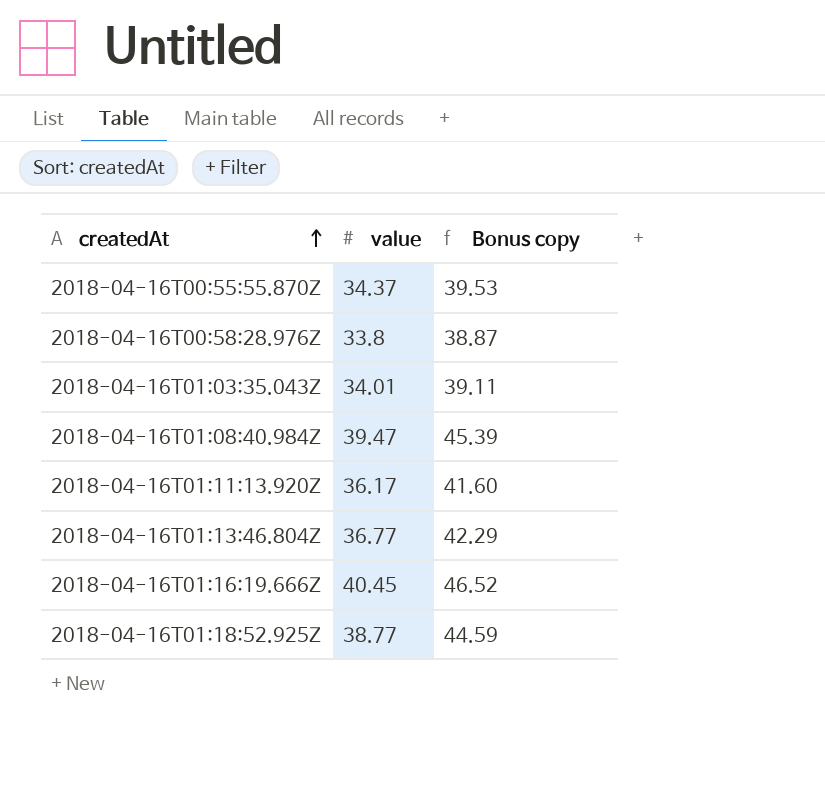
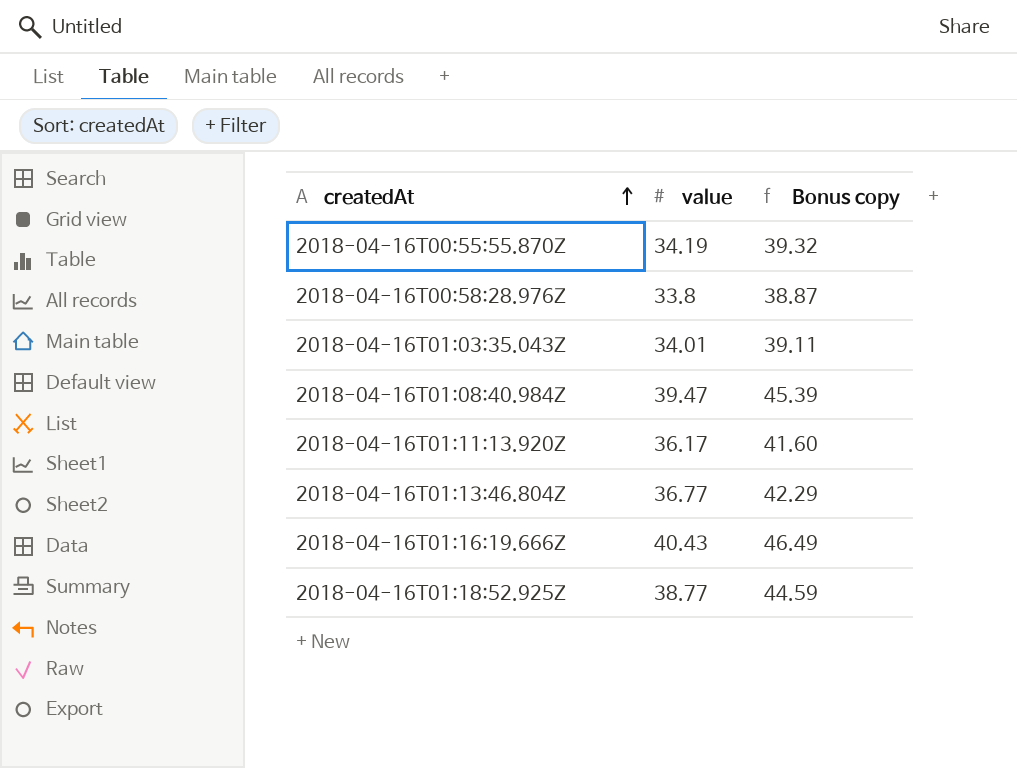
2018-04-16T00:55:55.870Z | value: 34.37 -> 34.19
2018-04-16T00:55:55.870Z | Bonus copy: 39.53 -> 39.32
2018-04-16T01:16:19.666Z | value: 40.45 -> 40.43
2018-04-16T01:16:19.666Z | Bonus copy: 46.52 -> 46.49

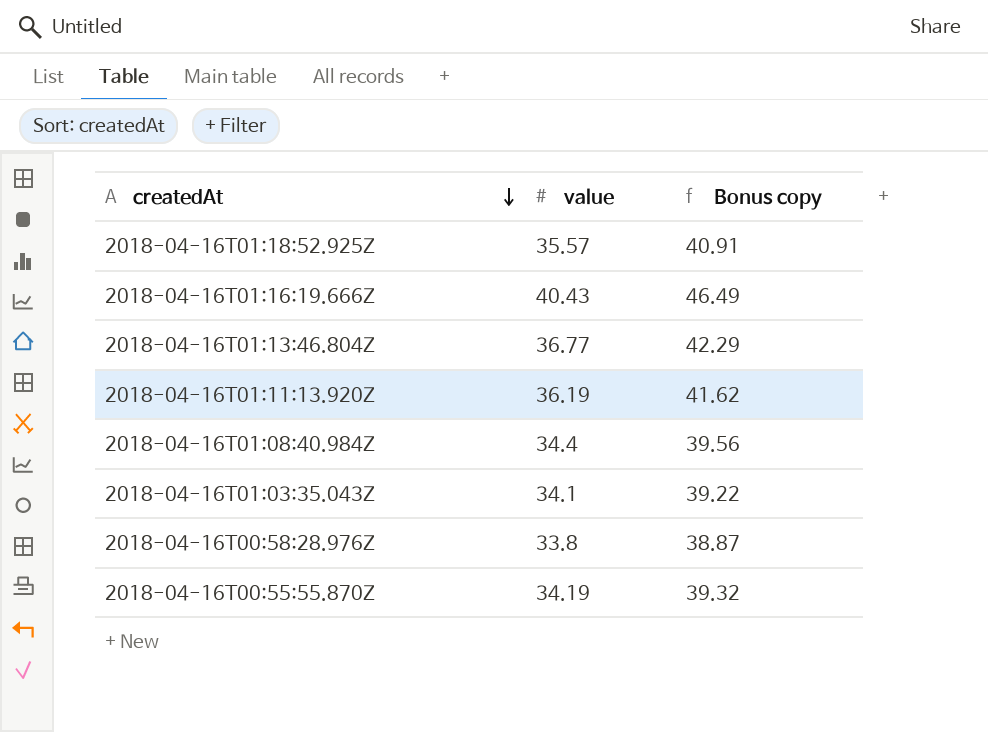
row order: createdAt ascending -> createdAt descending
2018-04-16T01:18:52.925Z | value: 38.77 -> 35.57
2018-04-16T01:18:52.925Z | Bonus copy: 44.59 -> 40.91
2018-04-16T01:11:13.920Z | value: 36.17 -> 36.19
2018-04-16T01:11:13.920Z | Bonus copy: 41.60 -> 41.62
2018-04-16T01:08:40.984Z | value: 39.47 -> 34.4
2018-04-16T01:08:40.984Z | Bonus copy: 45.39 -> 39.56
2018-04-16T01:03:35.043Z | value: 34.01 -> 34.1
2018-04-16T01:03:35.043Z | Bonus copy: 39.11 -> 39.22

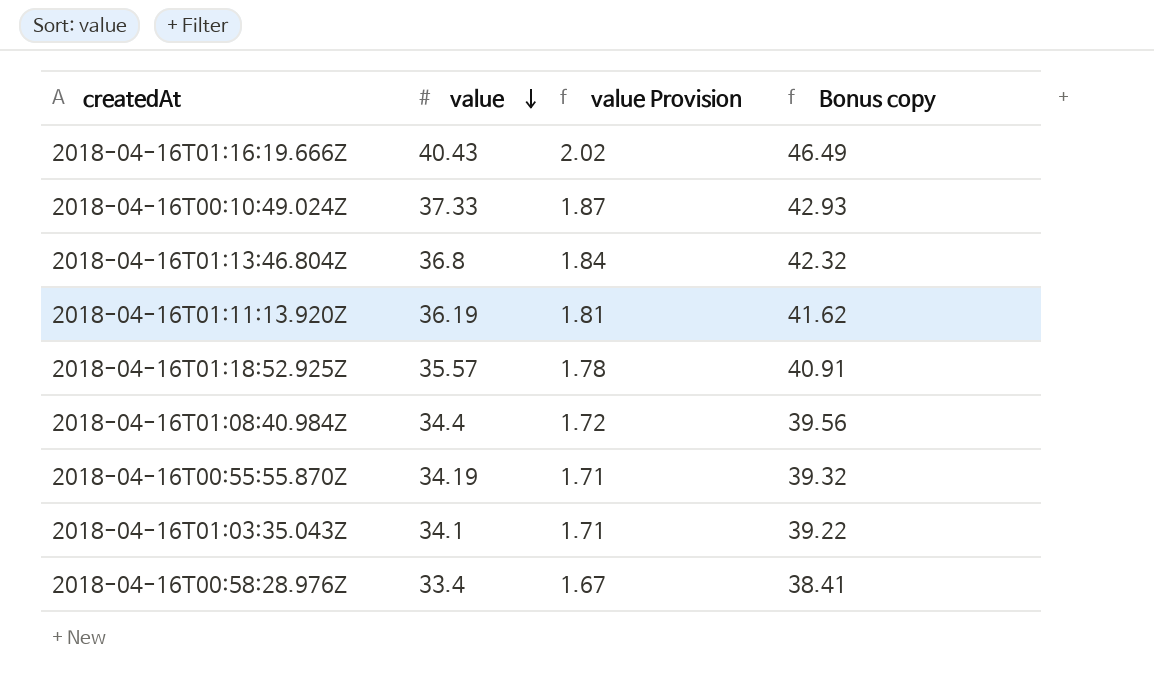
row order: createdAt descending -> value descending
column value Provision | formula: none -> [value] * 0.05
row 2018-04-16T00:10:49.024Z: none -> 37.33 | 1.87 | 42.93
2018-04-16T01:13:46.804Z | value: 36.77 -> 36.8
2018-04-16T01:13:46.804Z | Bonus copy: 42.29 -> 42.32
2018-04-16T00:58:28.976Z | value: 33.8 -> 33.4
2018-04-16T00:58:28.976Z | Bonus copy: 38.87 -> 38.41

